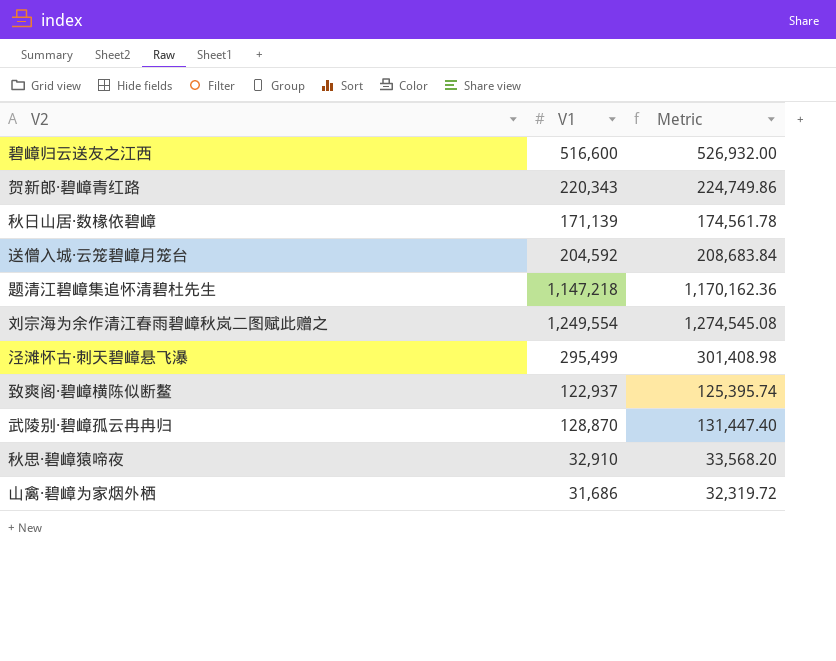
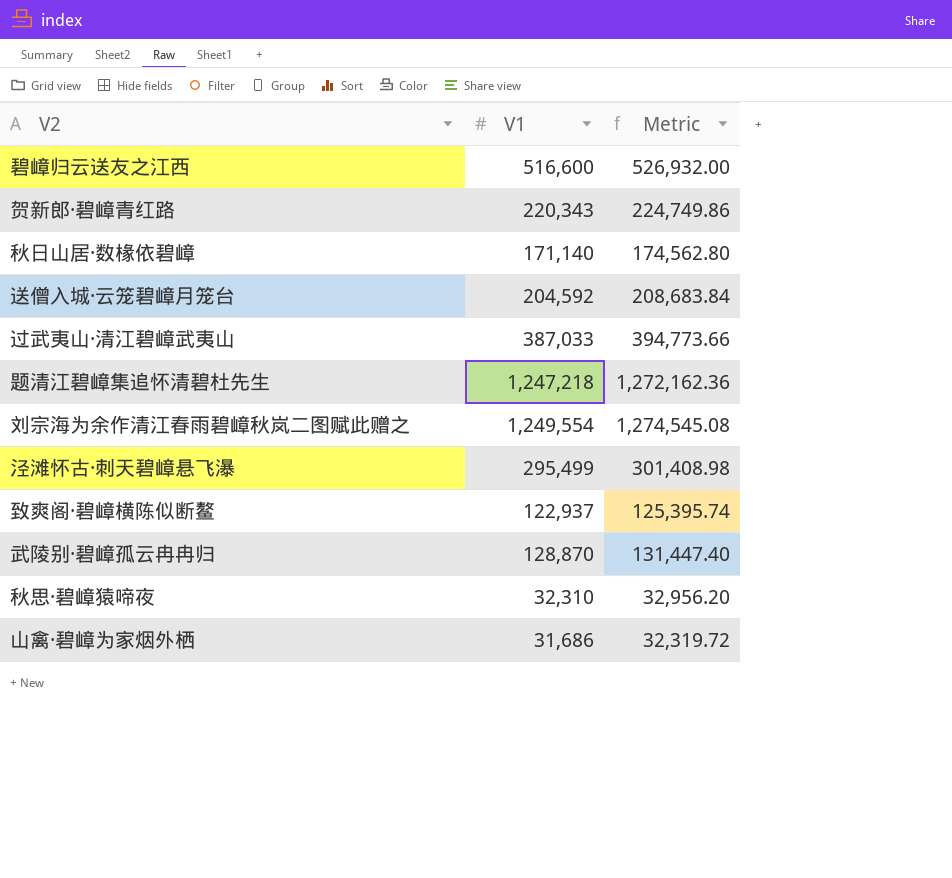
秋日山居·数椽依碧嶂 | V1: 171,139 -> 171,140
秋日山居·数椽依碧嶂 | Metric: 174,561.78 -> 174,562.80
row 过武夷山·清江碧嶂武夷山: none -> 387,033 | 394,773.66
题清江碧嶂集追怀清碧杜先生 | V1: 1,147,218 -> 1,247,218
题清江碧嶂集追怀清碧杜先生 | Metric: 1,170,162.36 -> 1,272,162.36
秋思·碧嶂猿啼夜 | V1: 32,910 -> 32,310
秋思·碧嶂猿啼夜 | Metric: 33,568.20 -> 32,956.20

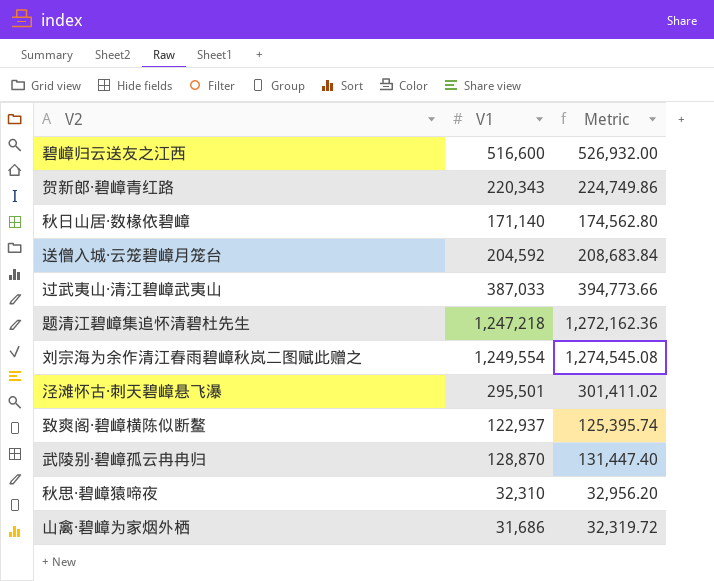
泾滩怀古·刺天碧嶂悬飞瀑 | V1: 295,499 -> 295,501
泾滩怀古·刺天碧嶂悬飞瀑 | Metric: 301,408.98 -> 301,411.02

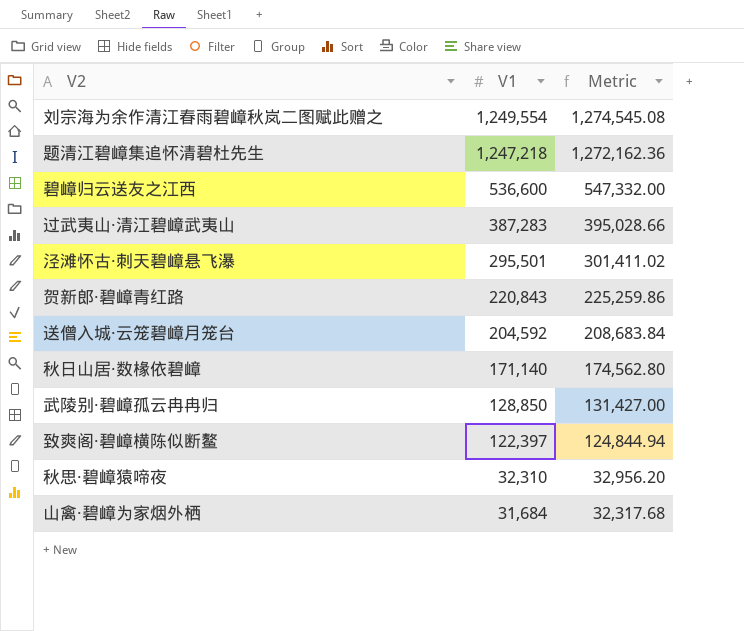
row order: none -> V1 descending
碧嶂归云送友之江西 | V1: 516,600 -> 536,600
碧嶂归云送友之江西 | Metric: 526,932.00 -> 547,332.00
过武夷山·清江碧嶂武夷山 | V1: 387,033 -> 387,283
过武夷山·清江碧嶂武夷山 | Metric: 394,773.66 -> 395,028.66
贺新郎·碧嶂青红路 | V1: 220,343 -> 220,843
贺新郎·碧嶂青红路 | Metric: 224,749.86 -> 225,259.86
武陵别·碧嶂孤云冉冉归 | V1: 128,870 -> 128,850
武陵别·碧嶂孤云冉冉归 | Metric: 131,447.40 -> 131,427.00
致爽阁·碧嶂横陈似断鳌 | V1: 122,937 -> 122,397
致爽阁·碧嶂横陈似断鳌 | Metric: 125,395.74 -> 124,844.94
山禽·碧嶂为家烟外栖 | V1: 31,686 -> 31,684
山禽·碧嶂为家烟外栖 | Metric: 32,319.72 -> 32,317.68

